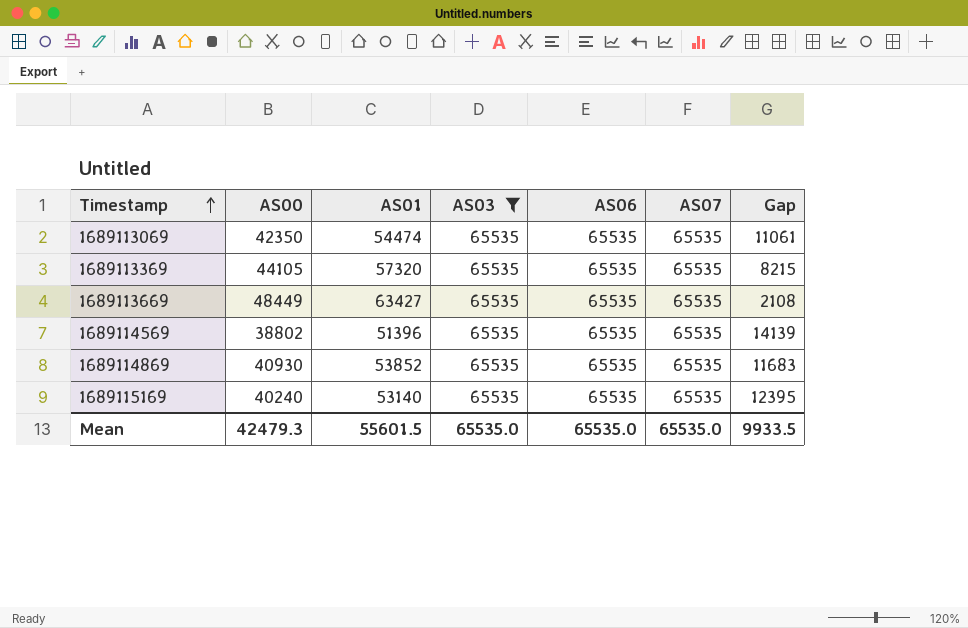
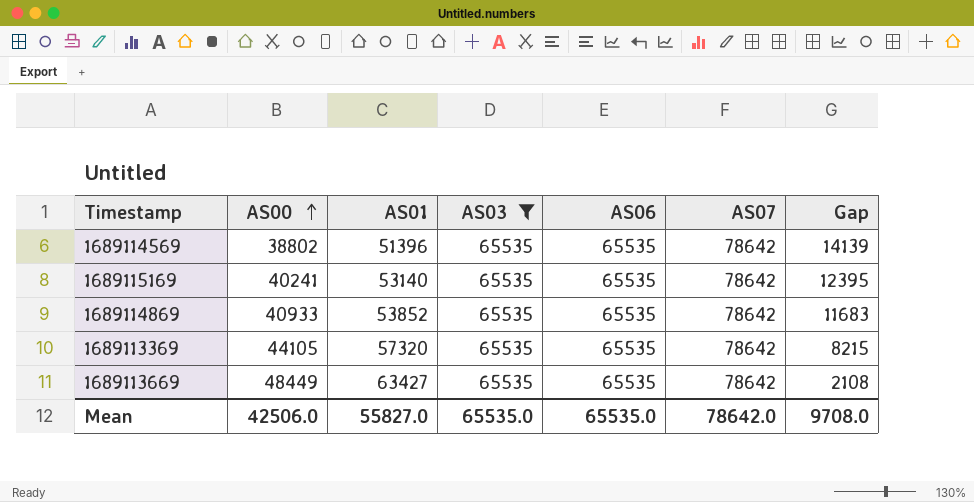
row order: Timestamp ascending -> AS00 ascending
row 1689113069: 42350 | 54474 | 65535 | 65535 | 65535 | 11061 -> none
1689114569 | AS07: 65535 -> 78642
1689115169 | AS00: 40240 -> 40241
1689115169 | AS07: 65535 -> 78642
1689114869 | AS00: 40930 -> 40933
1689114869 | AS07: 65535 -> 78642
1689113369 | AS07: 65535 -> 78642
1689113669 | AS07: 65535 -> 78642
Mean | AS00: 42479.3 -> 42506.0
Mean | AS01: 55601.5 -> 55827.0
Mean | AS07: 65535.0 -> 78642.0
Mean | Gap: 9933.5 -> 9708.0

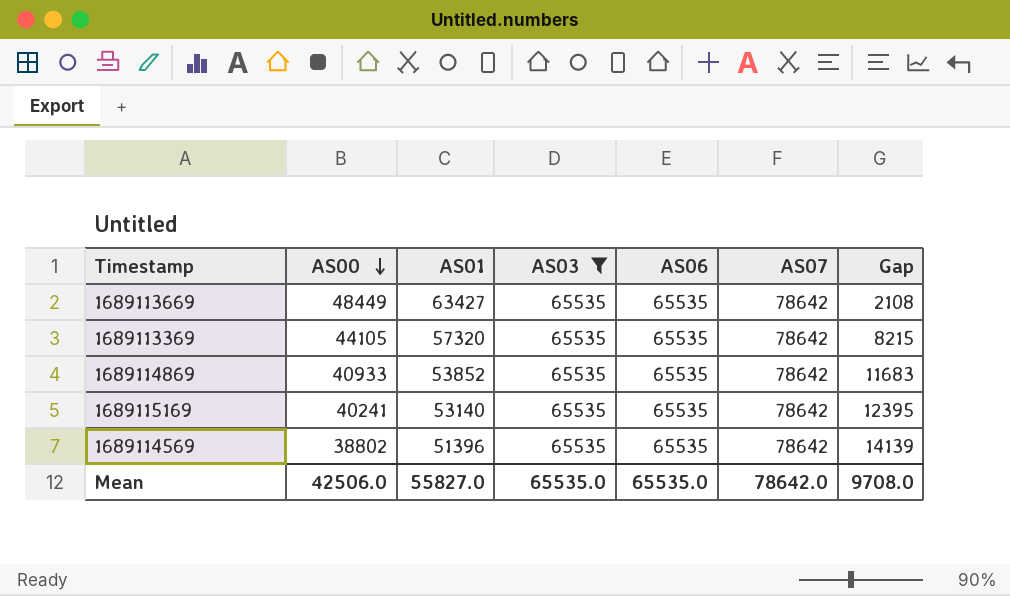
row order: AS00 ascending -> AS00 descending

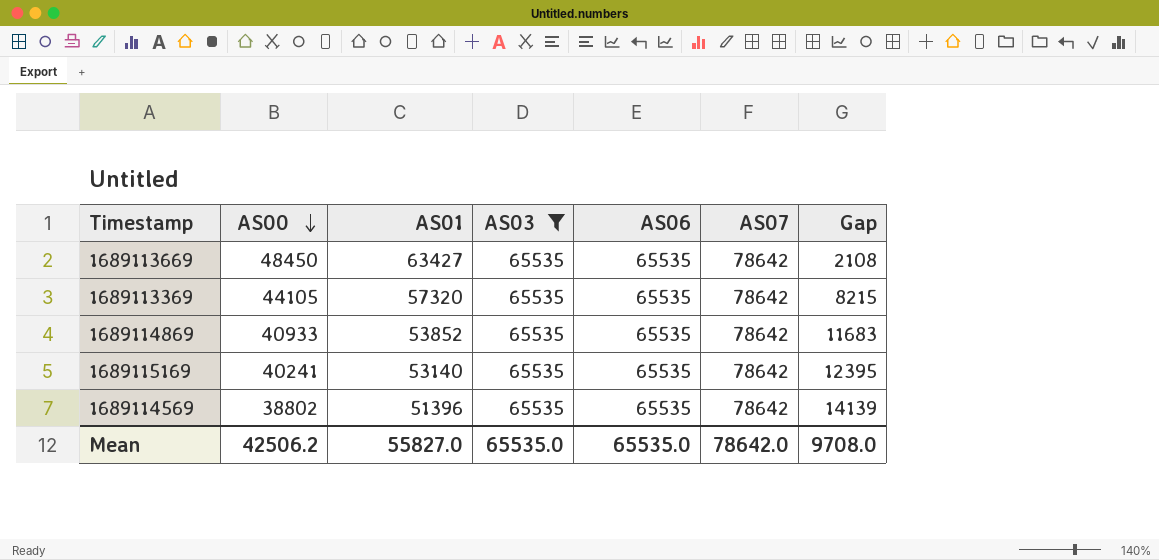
1689113669 | AS00: 48449 -> 48450
Mean | AS00: 42506.0 -> 42506.2

